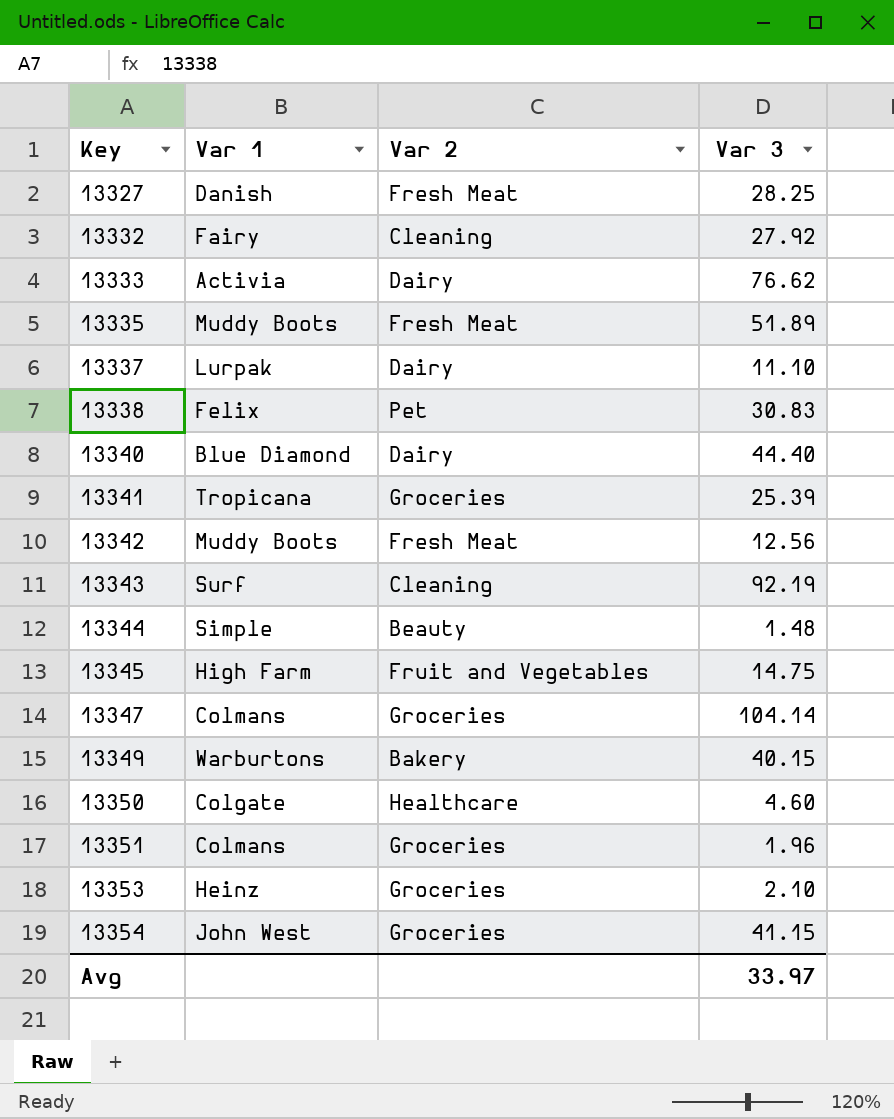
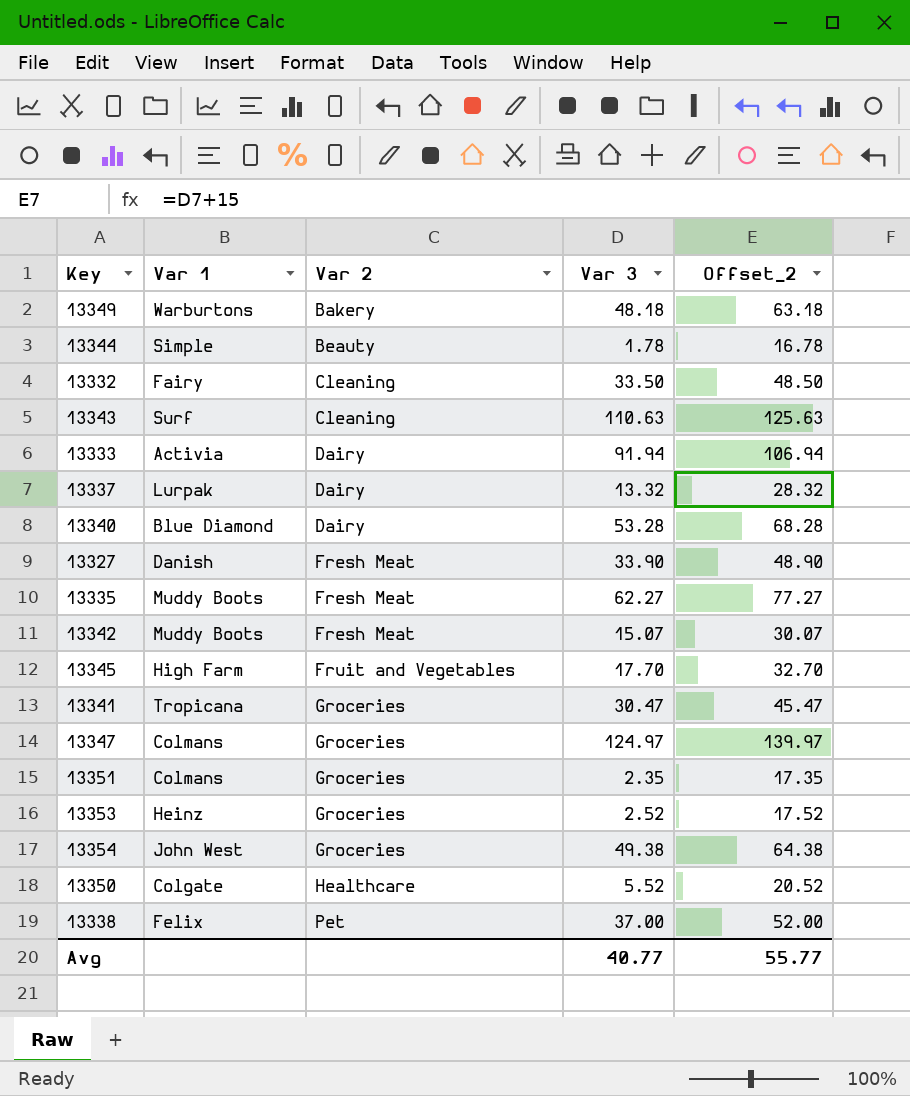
row order: Key ascending -> Var 2 ascending
column Offset_2 | formula: none -> [Var 3] + 15
13349 | Var 3: 40.15 -> 48.18
13344 | Var 3: 1.48 -> 1.78
13332 | Var 3: 27.92 -> 33.50
13343 | Var 3: 92.19 -> 110.63
13333 | Var 3: 76.62 -> 91.94
13337 | Var 3: 11.10 -> 13.32
13340 | Var 3: 44.40 -> 53.28
13327 | Var 3: 28.25 -> 33.90
13335 | Var 3: 51.89 -> 62.27
13342 | Var 3: 12.56 -> 15.07
13345 | Var 3: 14.75 -> 17.70
13341 | Var 3: 25.39 -> 30.47
13347 | Var 3: 104.14 -> 124.97
13351 | Var 3: 1.96 -> 2.35
13353 | Var 3: 2.10 -> 2.52
13354 | Var 3: 41.15 -> 49.38
13350 | Var 3: 4.60 -> 5.52
13338 | Var 3: 30.83 -> 37.00
Avg | Var 3: 33.97 -> 40.77

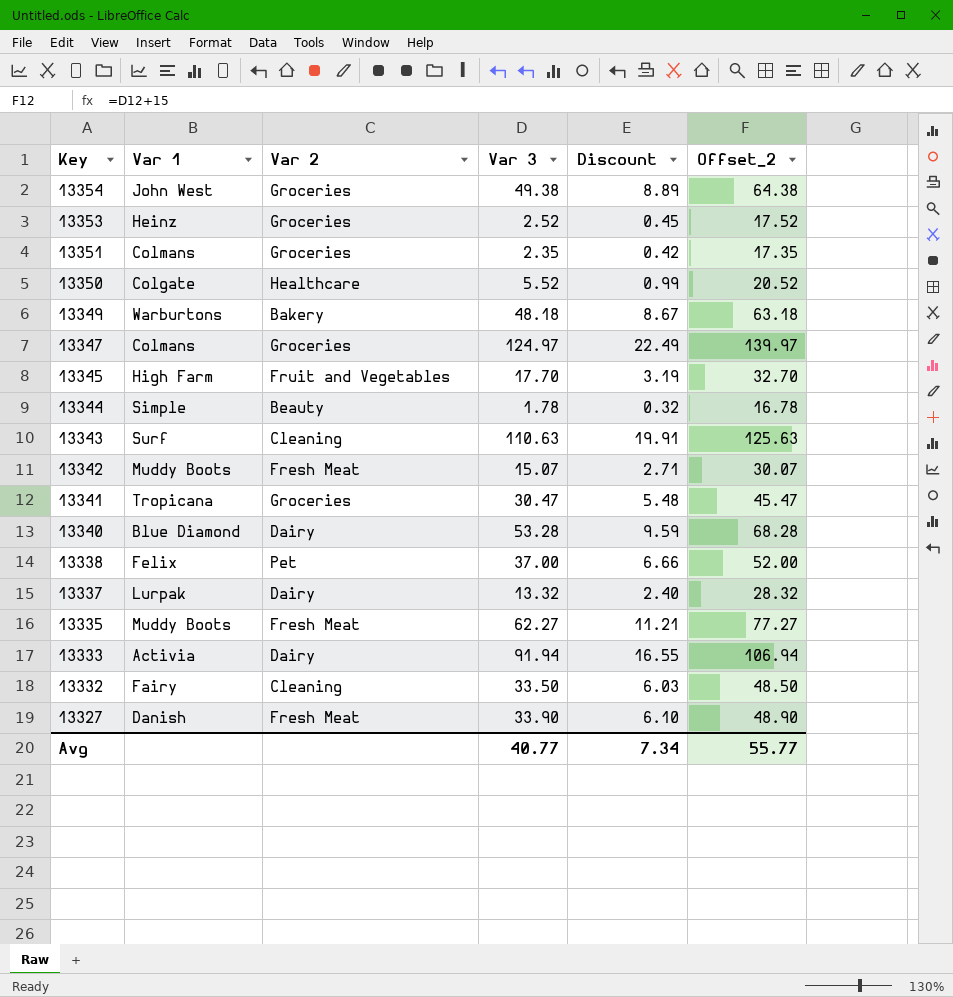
row order: Var 2 ascending -> Key descending
column Discount | formula: none -> [Var 3] * 0.18

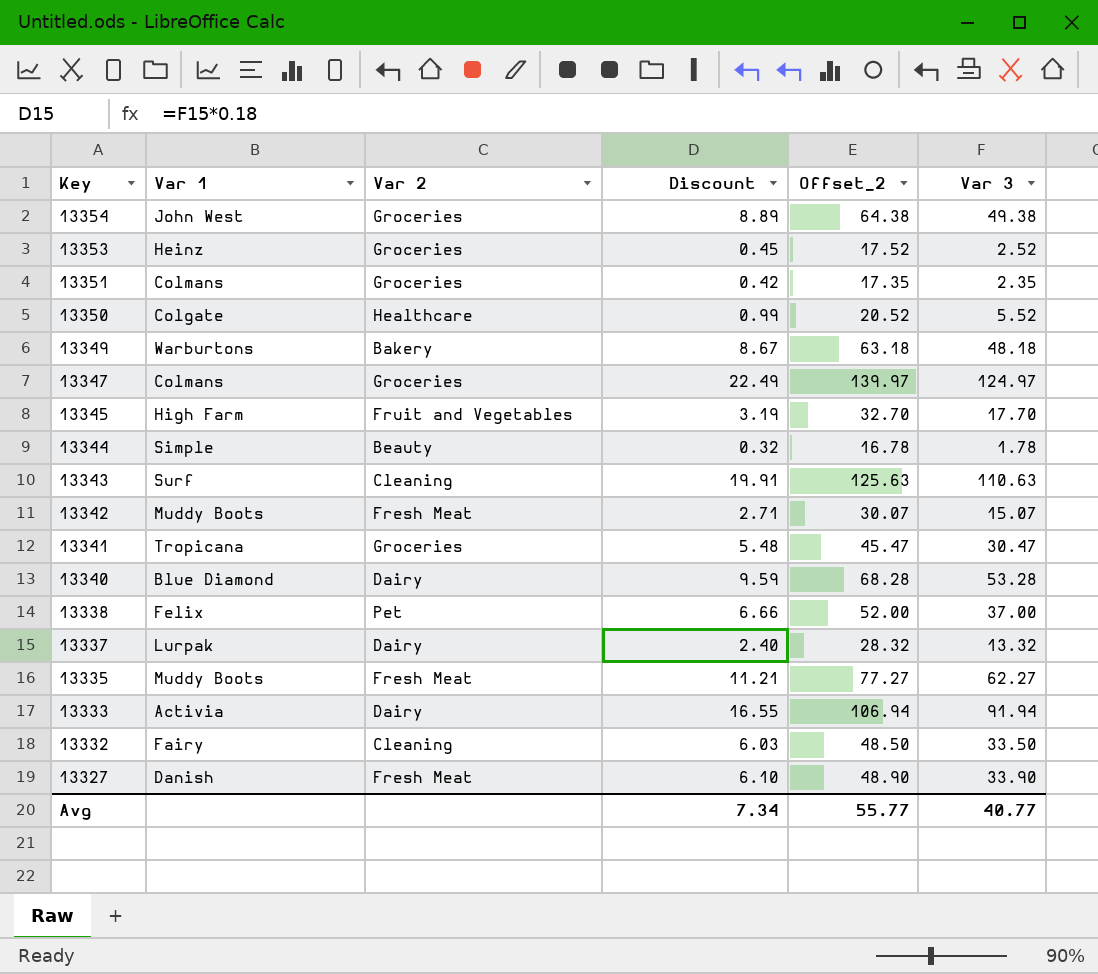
column Var 3 | position: 4 -> 6

